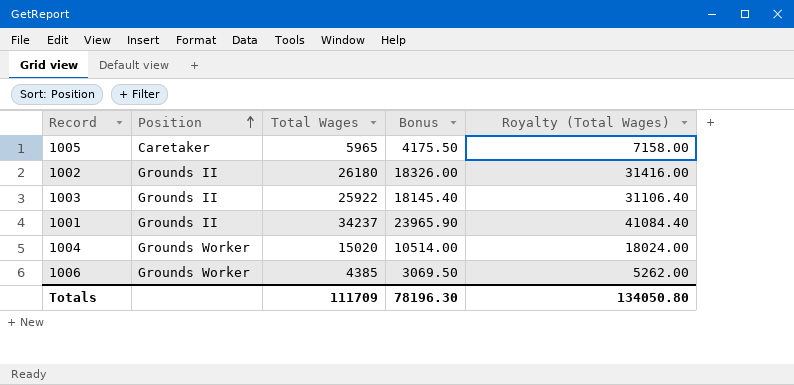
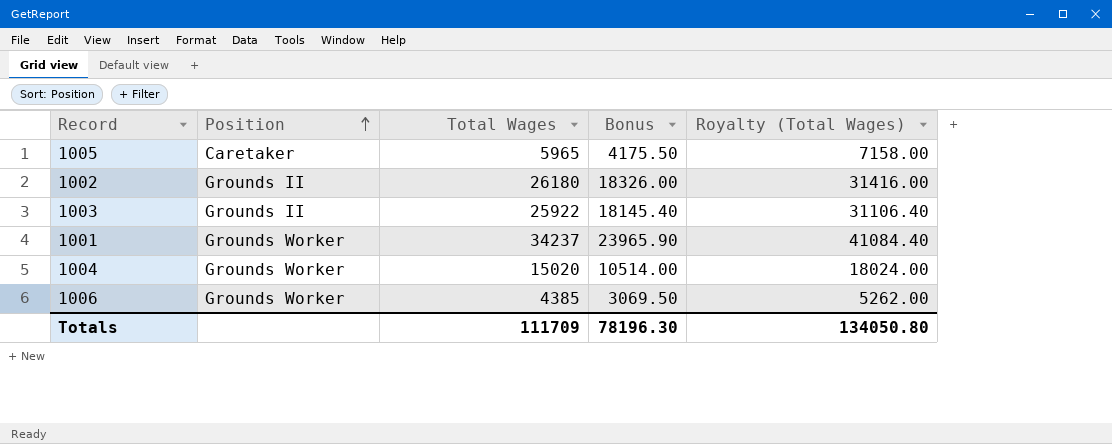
1001 | Position: Grounds II -> Grounds Worker

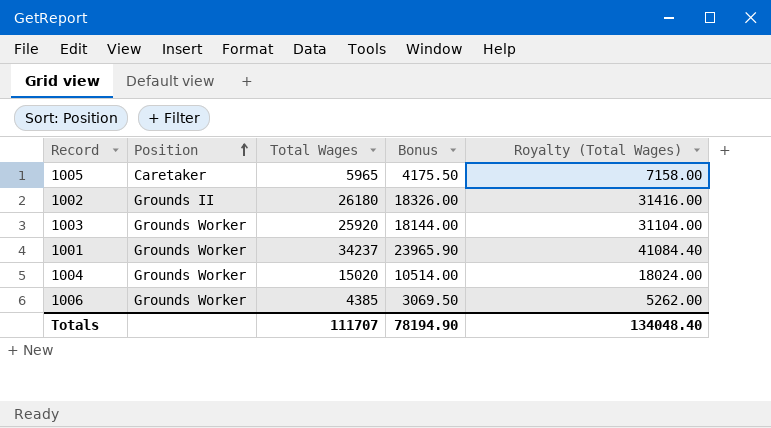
1003 | Position: Grounds II -> Grounds Worker
1003 | Total Wages: 25922 -> 25920
1003 | Bonus: 18145.40 -> 18144.00
1003 | Royalty (Total Wages): 31106.40 -> 31104.00
Totals | Total Wages: 111709 -> 111707
Totals | Bonus: 78196.30 -> 78194.90
Totals | Royalty (Total Wages): 134050.80 -> 134048.40

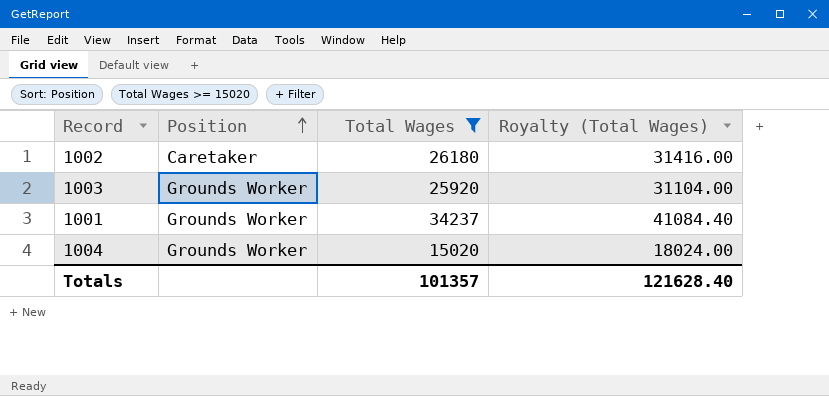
filter: none -> Total Wages >= 15020
column Bonus | formula: [Total Wages] * 0.7 -> none
1002 | Position: Grounds II -> Caretaker
Totals | Total Wages: 111707 -> 101357
Totals | Royalty (Total Wages): 134048.40 -> 121628.40

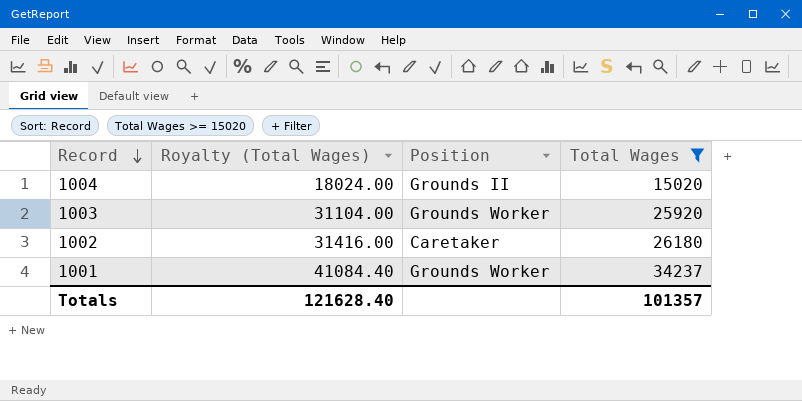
row order: Position ascending -> Record descending
column Royalty (Total Wages) | position: 4 -> 2
1004 | Position: Grounds Worker -> Grounds II

